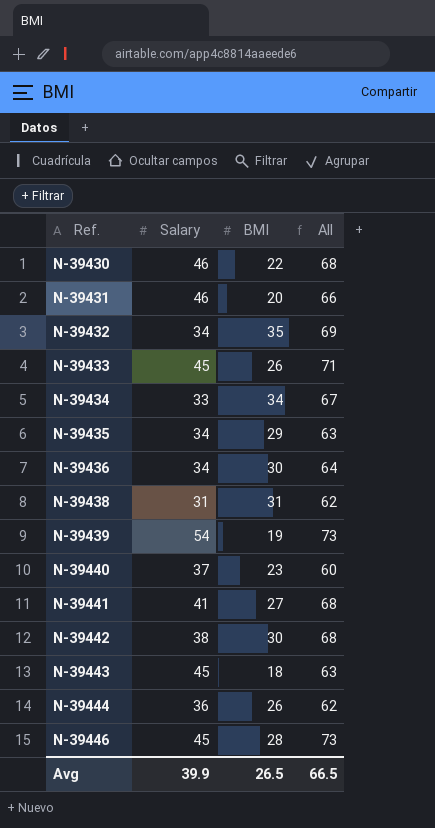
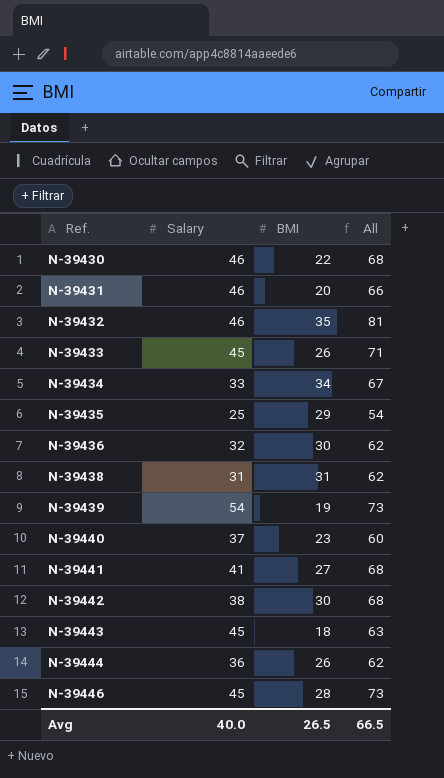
N-39432 | Salary: 34 -> 46
N-39432 | All: 69 -> 81
N-39435 | Salary: 34 -> 25
N-39435 | All: 63 -> 54
N-39436 | Salary: 34 -> 32
N-39436 | All: 64 -> 62
Avg | Salary: 39.9 -> 40.0

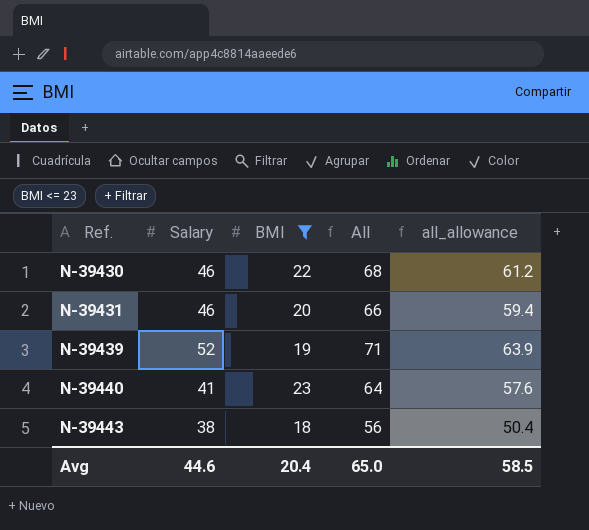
filter: none -> BMI <= 23
column all_allowance | formula: none -> [All] * 0.9
N-39439 | Salary: 54 -> 52
N-39439 | All: 73 -> 71
N-39440 | Salary: 37 -> 41
N-39440 | All: 60 -> 64
N-39443 | Salary: 45 -> 38
N-39443 | All: 63 -> 56
Avg | Salary: 40.0 -> 44.6
Avg | BMI: 26.5 -> 20.4
Avg | All: 66.5 -> 65.0

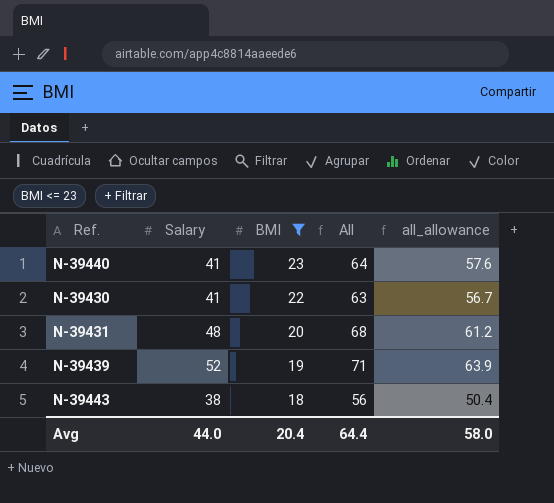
row order: Ref. ascending -> BMI descending
N-39430 | Salary: 46 -> 41
N-39430 | All: 68 -> 63
N-39430 | all_allowance: 61.2 -> 56.7
N-39431 | Salary: 46 -> 48
N-39431 | All: 66 -> 68
N-39431 | all_allowance: 59.4 -> 61.2
Avg | Salary: 44.6 -> 44.0
Avg | All: 65.0 -> 64.4
Avg | all_allowance: 58.5 -> 58.0

